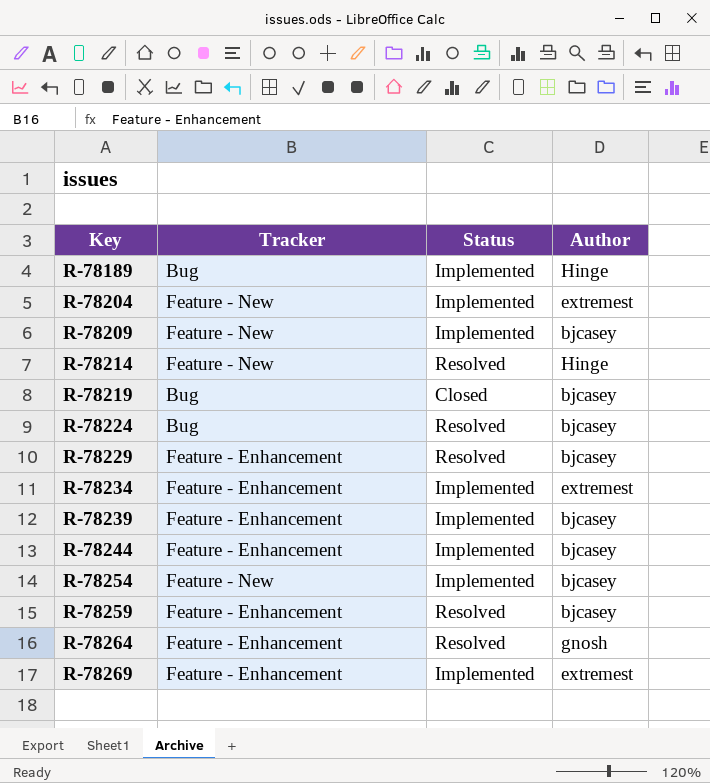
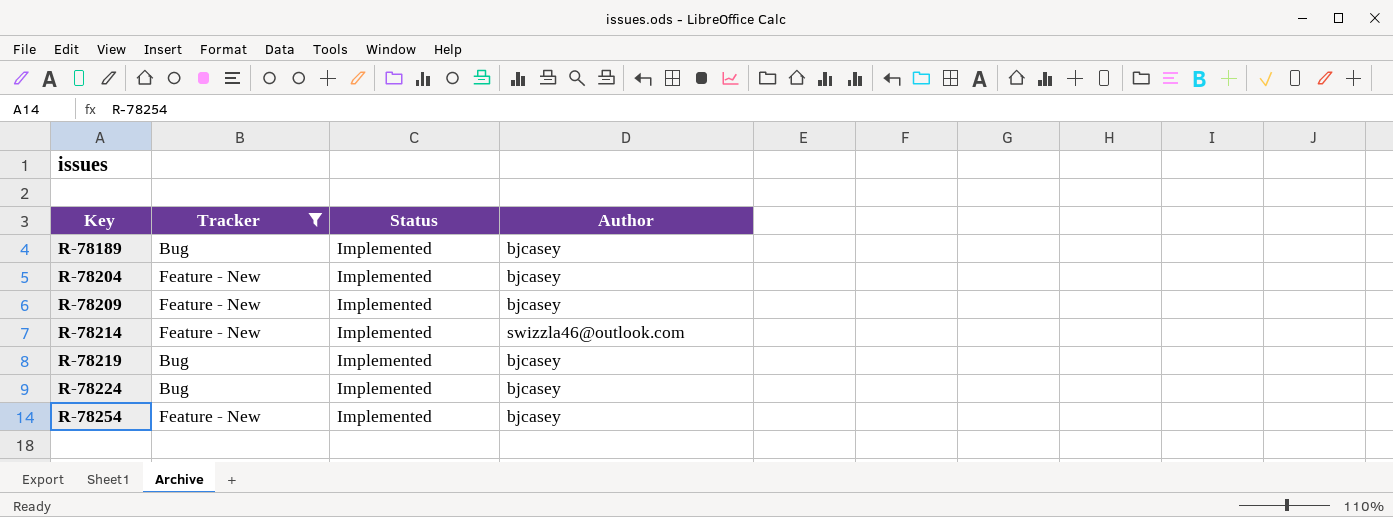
filter: none -> Tracker != Feature - Enhancement
R-78189 | Author: Hinge -> bjcasey
R-78204 | Author: extremest -> bjcasey
R-78214 | Status: Resolved -> Implemented
R-78214 | Author: Hinge -> swizzla46@outlook.com
R-78219 | Status: Closed -> Implemented
R-78224 | Status: Resolved -> Implemented

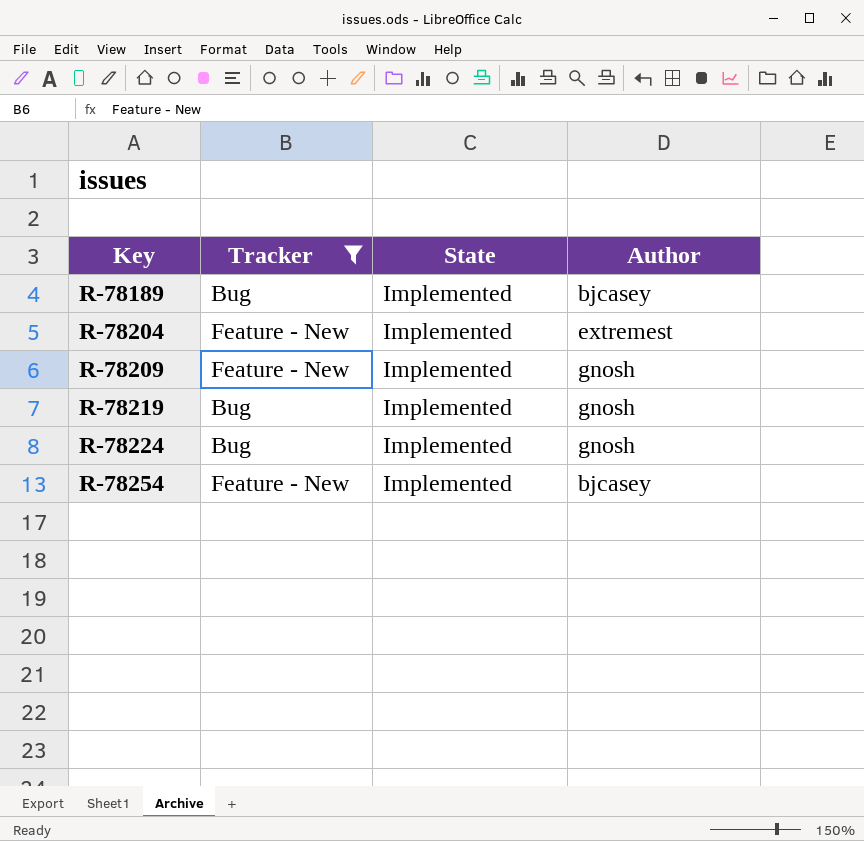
column name: Status -> State
row R-78214: Feature - New | Implemented | swizzla46@outlook.com -> none
R-78204 | Author: bjcasey -> extremest
R-78209 | Author: bjcasey -> gnosh
R-78219 | Author: bjcasey -> gnosh
R-78224 | Author: bjcasey -> gnosh

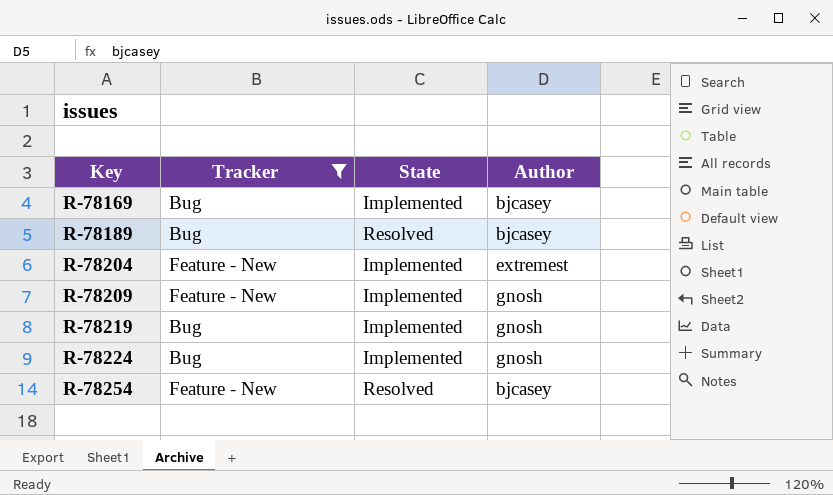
row R-78169: none -> Bug | Implemented | bjcasey
R-78189 | State: Implemented -> Resolved
R-78254 | State: Implemented -> Resolved

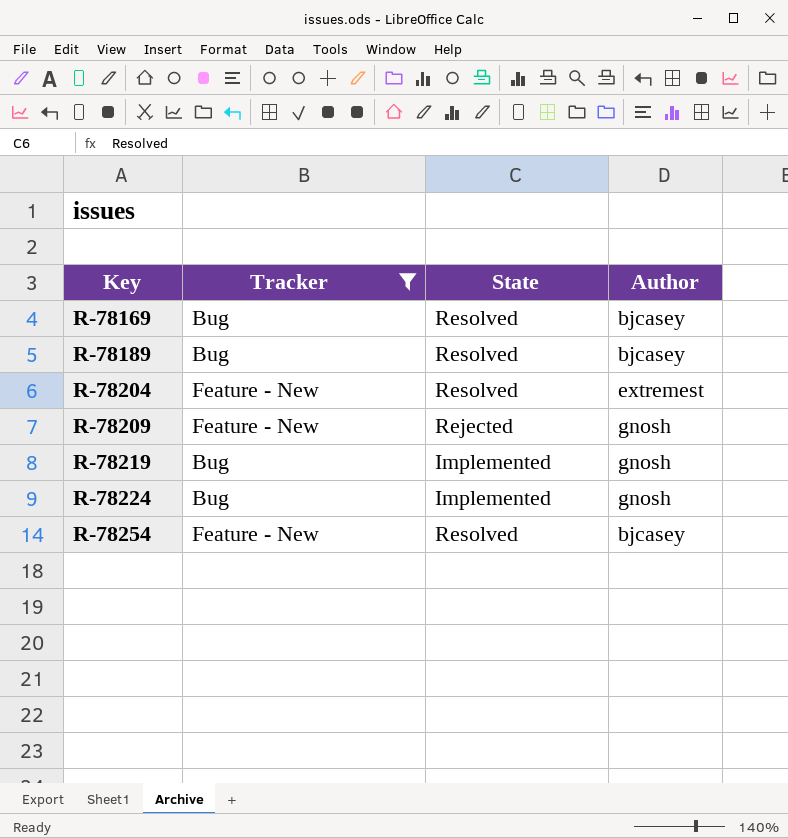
R-78169 | State: Implemented -> Resolved
R-78204 | State: Implemented -> Resolved
R-78209 | State: Implemented -> Rejected

